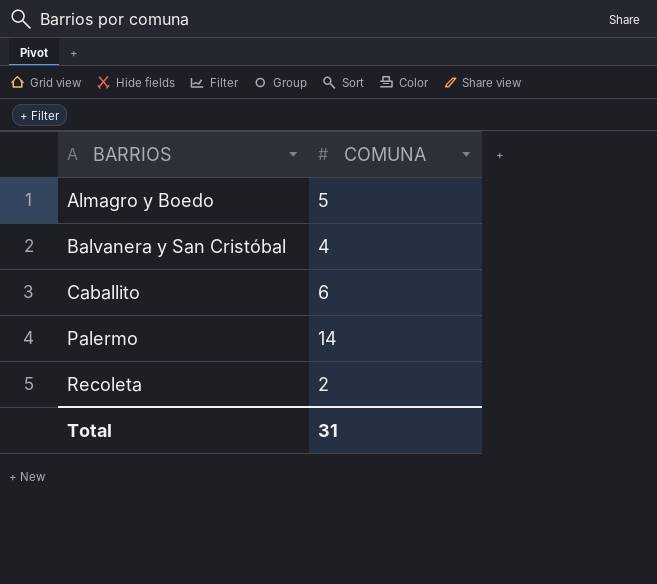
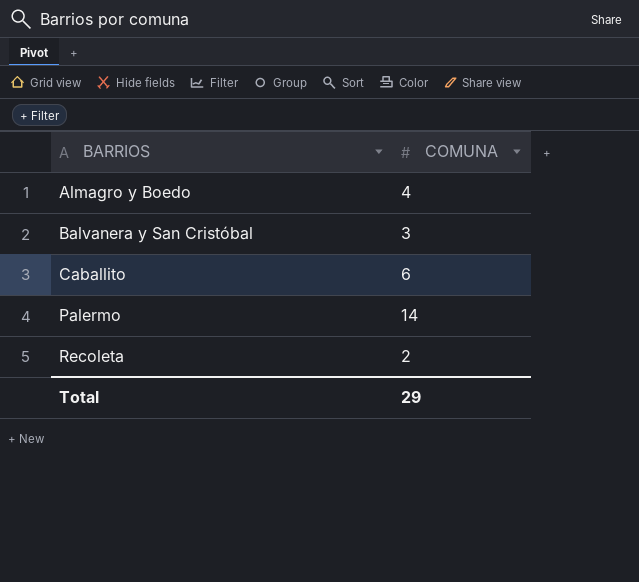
Almagro y Boedo | COMUNA: 5 -> 4
Balvanera y San Cristóbal | COMUNA: 4 -> 3
Total | COMUNA: 31 -> 29

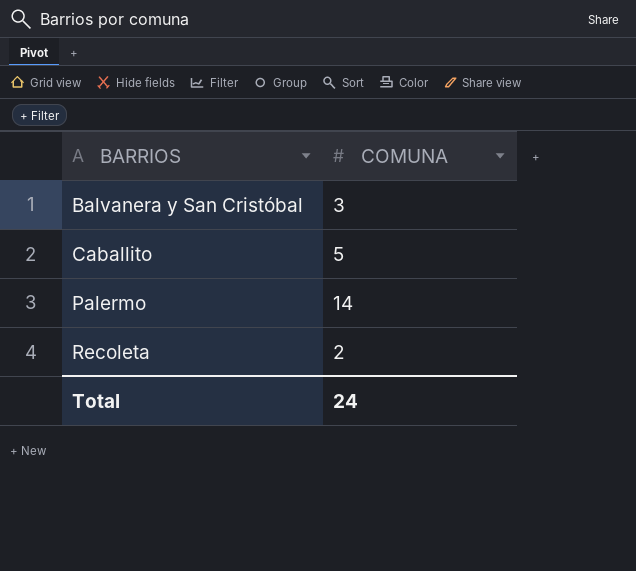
row Almagro y Boedo: 4 -> none
Caballito | COMUNA: 6 -> 5
Total | COMUNA: 29 -> 24

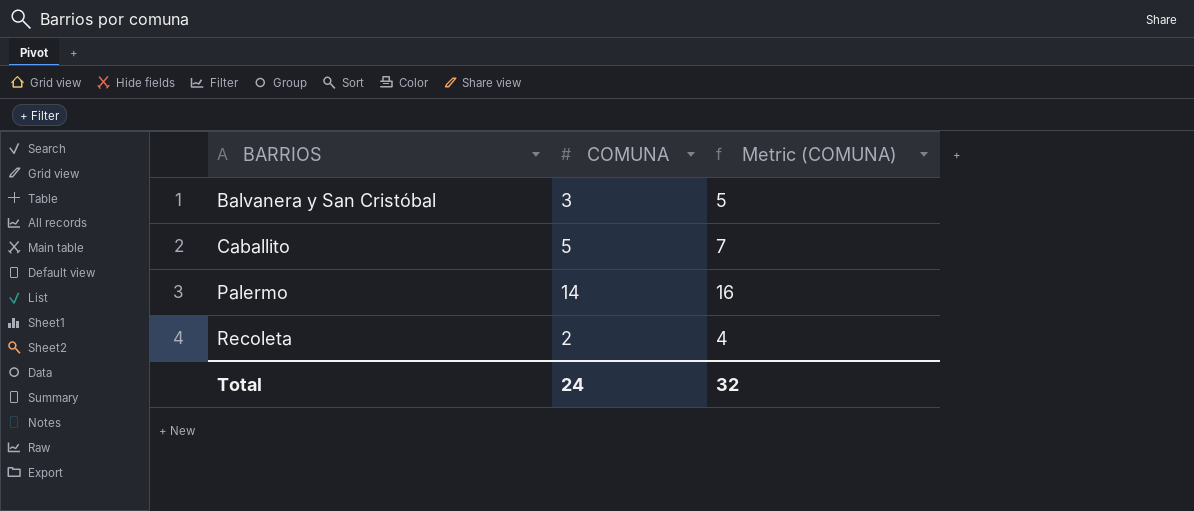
column Metric (COMUNA) | formula: none -> [COMUNA] + 2

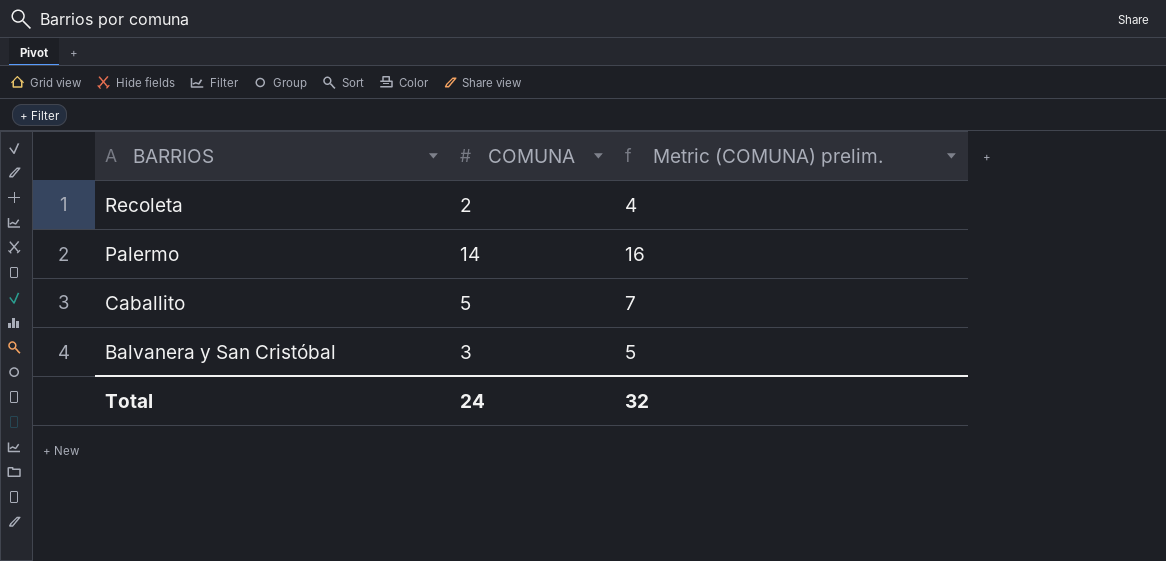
row order: BARRIOS ascending -> BARRIOS descending
column name: Metric (COMUNA) -> Metric (COMUNA) prelim.

